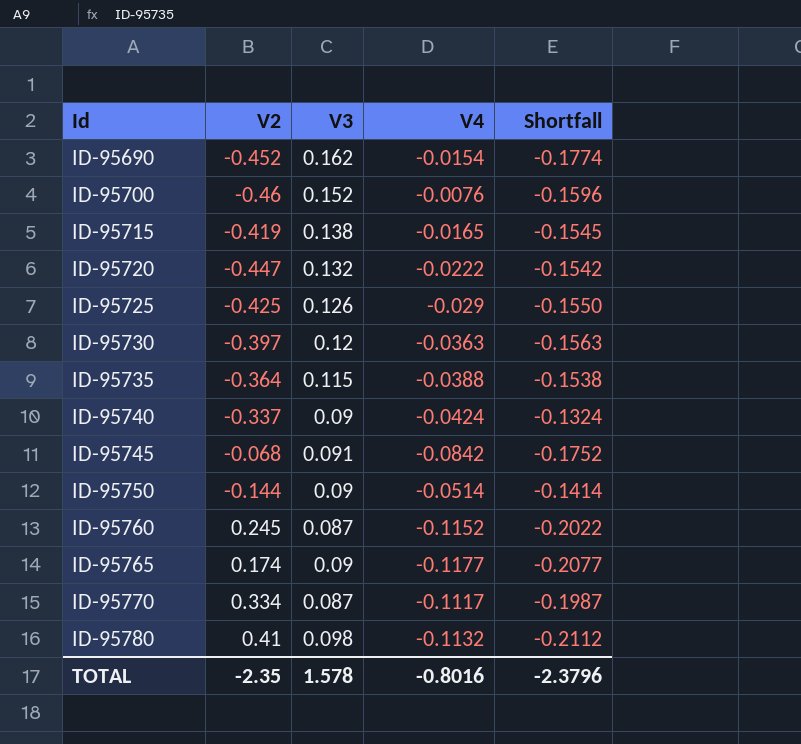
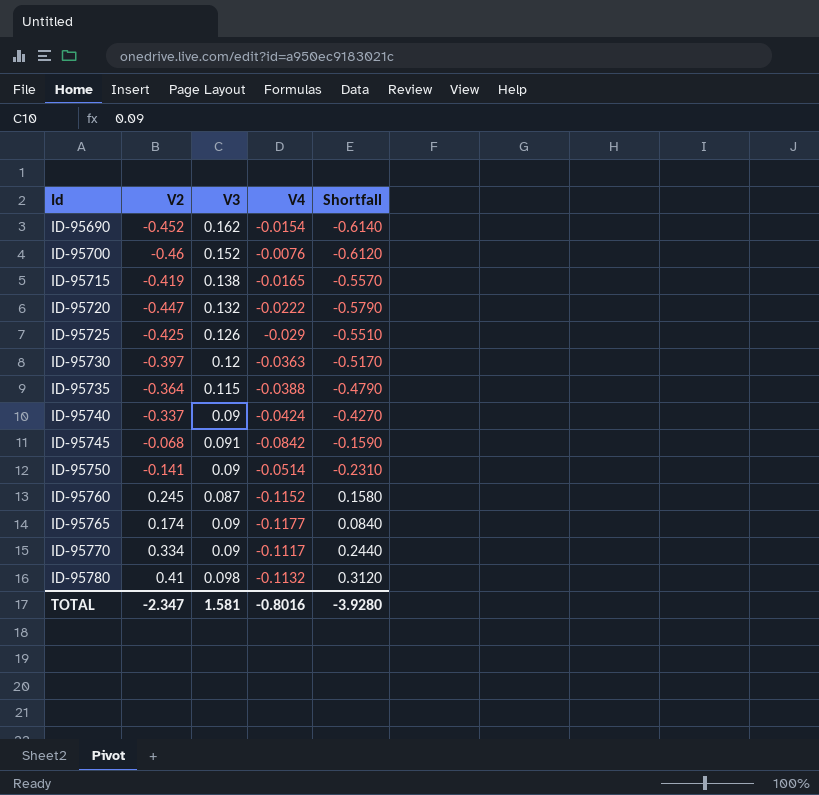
column Shortfall | formula: [V4] - [V3] -> [V2] - [V3]
ID-95750 | V2: -0.144 -> -0.141
ID-95770 | V3: 0.087 -> 0.09
TOTAL | V2: -2.35 -> -2.347
TOTAL | V3: 1.578 -> 1.581
TOTAL | Shortfall: -2.3796 -> -3.9280

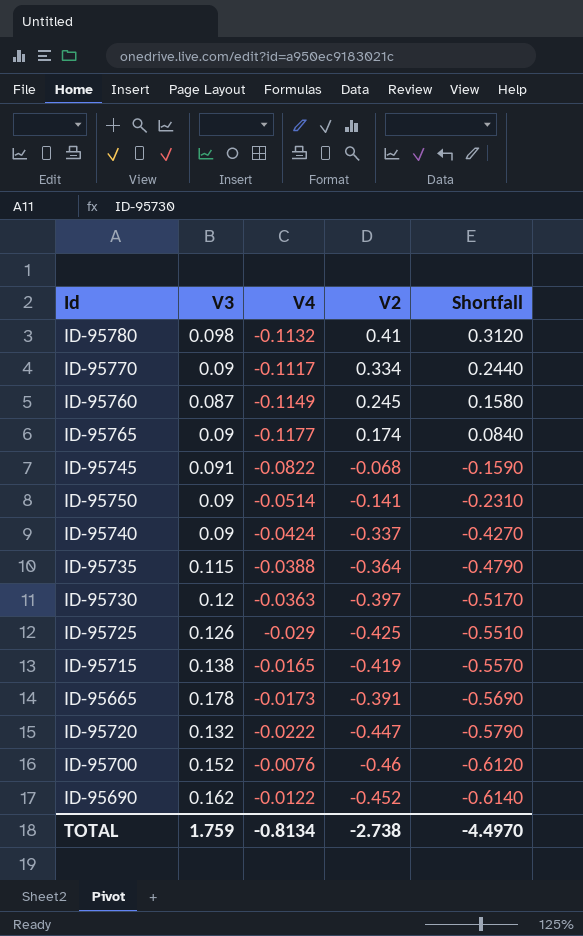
row order: Id ascending -> Shortfall descending
column V2 | position: 2 -> 4
ID-95760 | V4: -0.1152 -> -0.1149
ID-95745 | V4: -0.0842 -> -0.0822
row ID-95665: none -> 0.178 | -0.0173 | -0.391 | -0.5690
ID-95690 | V4: -0.0154 -> -0.0122
TOTAL | V3: 1.581 -> 1.759
TOTAL | V4: -0.8016 -> -0.8134
TOTAL | V2: -2.347 -> -2.738
TOTAL | Shortfall: -3.9280 -> -4.4970

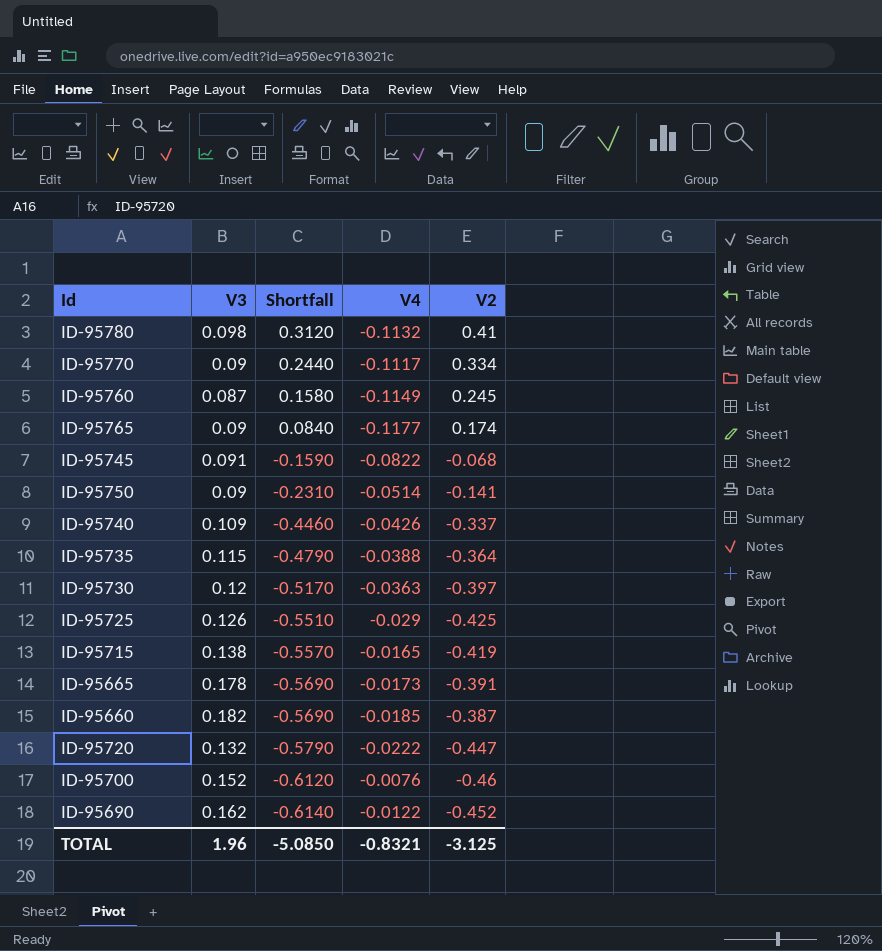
column Shortfall | position: 5 -> 3
ID-95740 | V3: 0.09 -> 0.109
ID-95740 | Shortfall: -0.4270 -> -0.4460
ID-95740 | V4: -0.0424 -> -0.0426
row ID-95660: none -> 0.182 | -0.5690 | -0.0185 | -0.387
TOTAL | V3: 1.759 -> 1.96
TOTAL | Shortfall: -4.4970 -> -5.0850
TOTAL | V4: -0.8134 -> -0.8321
TOTAL | V2: -2.738 -> -3.125

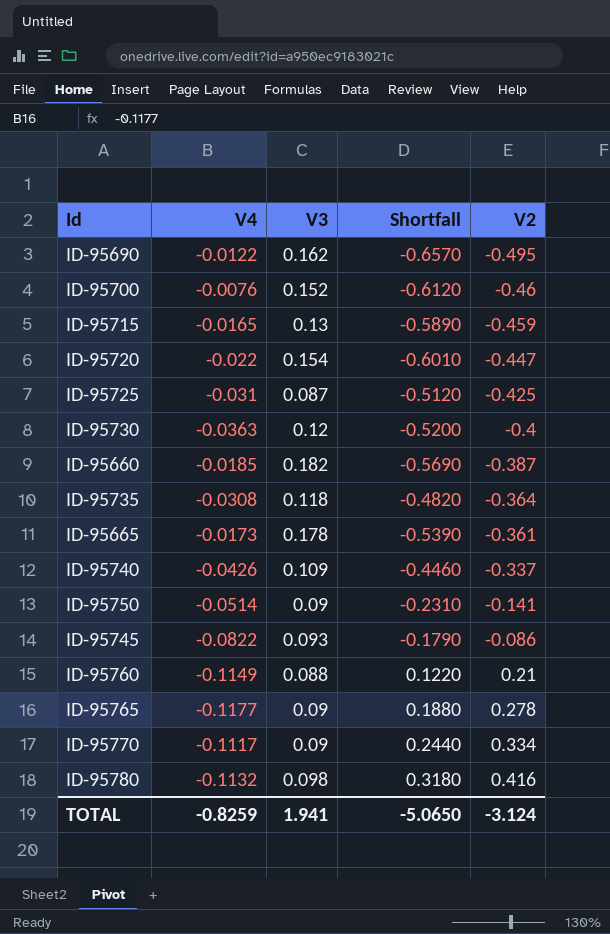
row order: Shortfall descending -> V2 ascending
column V4 | position: 4 -> 2
ID-95690 | Shortfall: -0.6140 -> -0.6570
ID-95690 | V2: -0.452 -> -0.495
ID-95715 | V3: 0.138 -> 0.13
ID-95715 | Shortfall: -0.5570 -> -0.5890
ID-95715 | V2: -0.419 -> -0.459
ID-95720 | V4: -0.0222 -> -0.022
ID-95720 | V3: 0.132 -> 0.154
ID-95720 | Shortfall: -0.5790 -> -0.6010
ID-95725 | V4: -0.029 -> -0.031
ID-95725 | V3: 0.126 -> 0.087
ID-95725 | Shortfall: -0.5510 -> -0.5120
ID-95730 | Shortfall: -0.5170 -> -0.5200
ID-95730 | V2: -0.397 -> -0.4
ID-95735 | V4: -0.0388 -> -0.0308
ID-95735 | V3: 0.115 -> 0.118
ID-95735 | Shortfall: -0.4790 -> -0.4820
ID-95665 | Shortfall: -0.5690 -> -0.5390
ID-95665 | V2: -0.391 -> -0.361
ID-95745 | V3: 0.091 -> 0.093
ID-95745 | Shortfall: -0.1590 -> -0.1790
ID-95745 | V2: -0.068 -> -0.086
ID-95760 | V3: 0.087 -> 0.088
ID-95760 | Shortfall: 0.1580 -> 0.1220
ID-95760 | V2: 0.245 -> 0.21
ID-95765 | Shortfall: 0.0840 -> 0.1880
ID-95765 | V2: 0.174 -> 0.278
ID-95780 | Shortfall: 0.3120 -> 0.3180
ID-95780 | V2: 0.41 -> 0.416
TOTAL | V4: -0.8321 -> -0.8259
TOTAL | V3: 1.96 -> 1.941
TOTAL | Shortfall: -5.0850 -> -5.0650
TOTAL | V2: -3.125 -> -3.124

